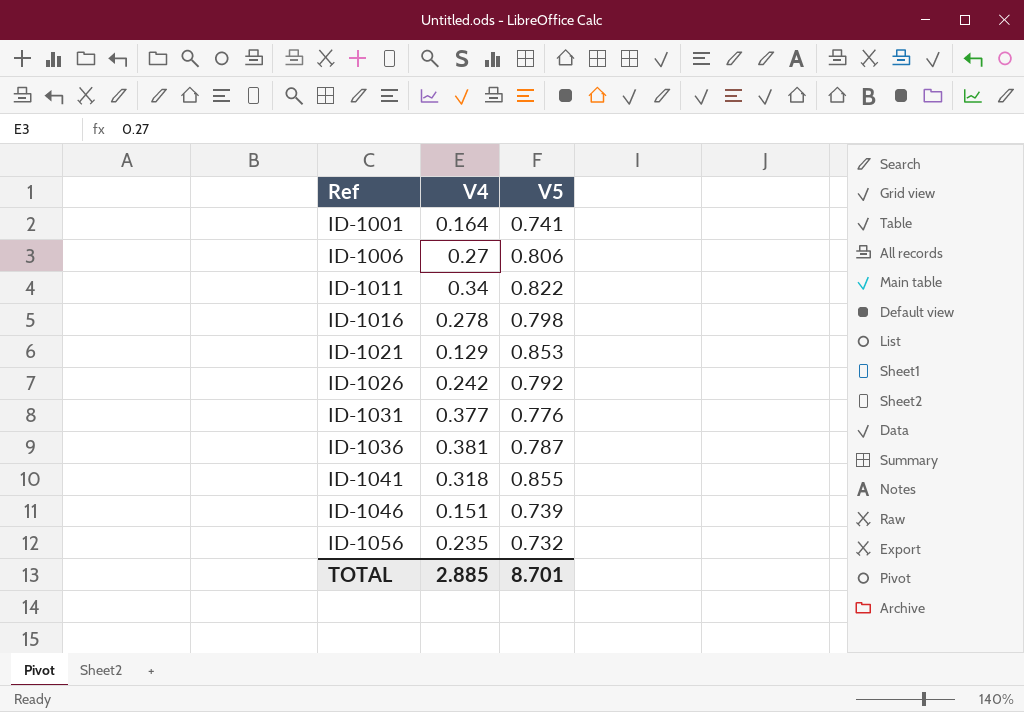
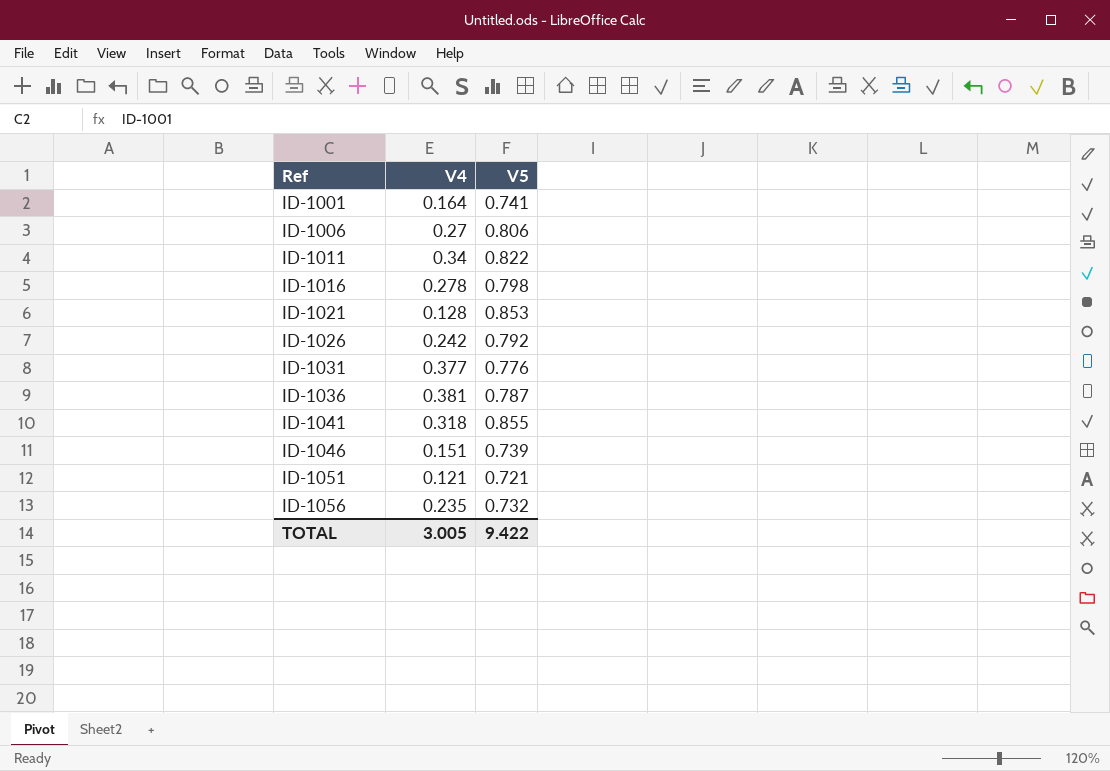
ID-1021 | V4: 0.129 -> 0.128
row ID-1051: none -> 0.121 | 0.721
TOTAL | V4: 2.885 -> 3.005
TOTAL | V5: 8.701 -> 9.422

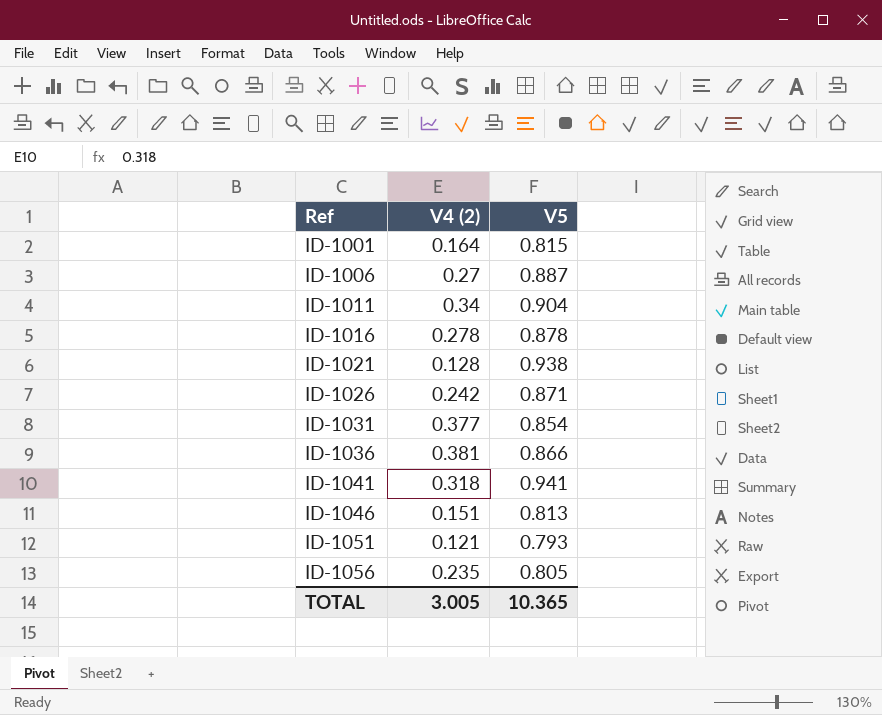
column name: V4 -> V4 (2)
ID-1001 | V5: 0.741 -> 0.815
ID-1006 | V5: 0.806 -> 0.887
ID-1011 | V5: 0.822 -> 0.904
ID-1016 | V5: 0.798 -> 0.878
ID-1021 | V5: 0.853 -> 0.938
ID-1026 | V5: 0.792 -> 0.871
ID-1031 | V5: 0.776 -> 0.854
ID-1036 | V5: 0.787 -> 0.866
ID-1041 | V5: 0.855 -> 0.941
ID-1046 | V5: 0.739 -> 0.813
ID-1051 | V5: 0.721 -> 0.793
ID-1056 | V5: 0.732 -> 0.805
TOTAL | V5: 9.422 -> 10.365

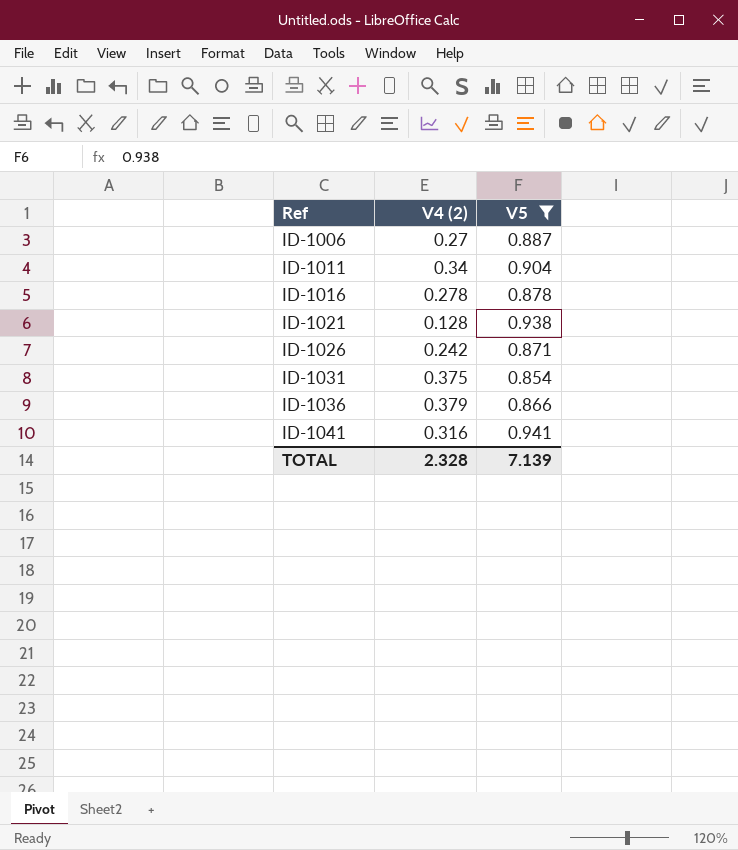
filter: none -> V5 >= 0.854
ID-1031 | V4 (2): 0.377 -> 0.375
ID-1036 | V4 (2): 0.381 -> 0.379
ID-1041 | V4 (2): 0.318 -> 0.316
TOTAL | V4 (2): 3.005 -> 2.328
TOTAL | V5: 10.365 -> 7.139

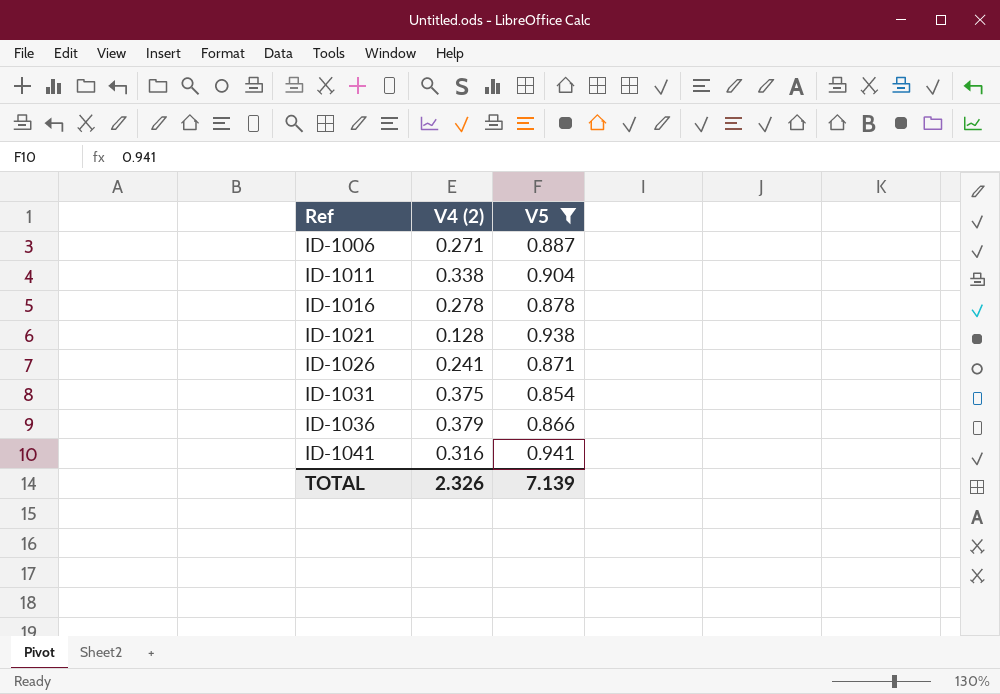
ID-1006 | V4 (2): 0.27 -> 0.271
ID-1011 | V4 (2): 0.34 -> 0.338
ID-1026 | V4 (2): 0.242 -> 0.241
TOTAL | V4 (2): 2.328 -> 2.326

